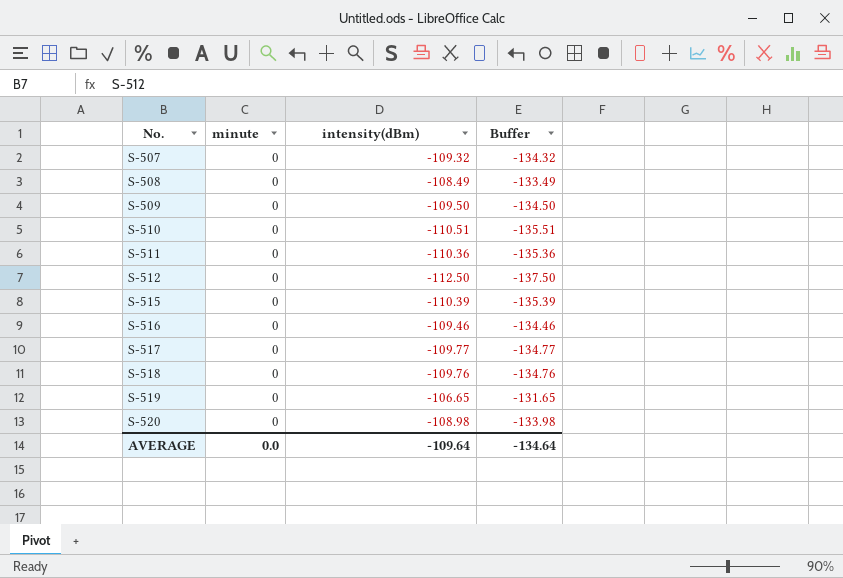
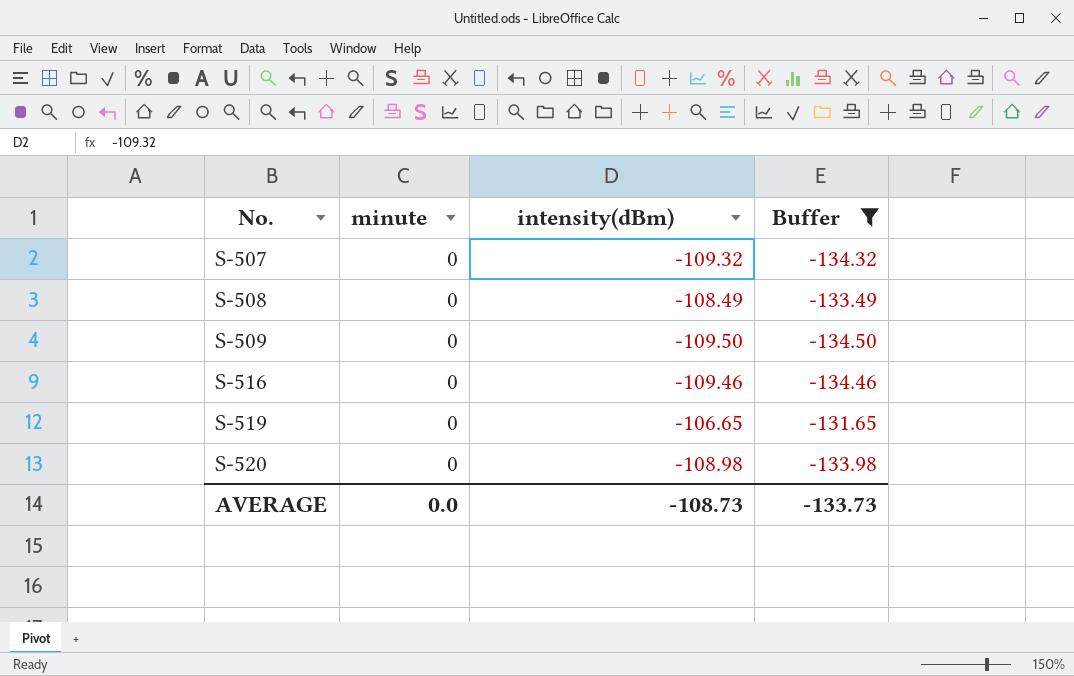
filter: none -> Buffer >= -134.50
AVERAGE | intensity(dBm): -109.64 -> -108.73
AVERAGE | Buffer: -134.64 -> -133.73

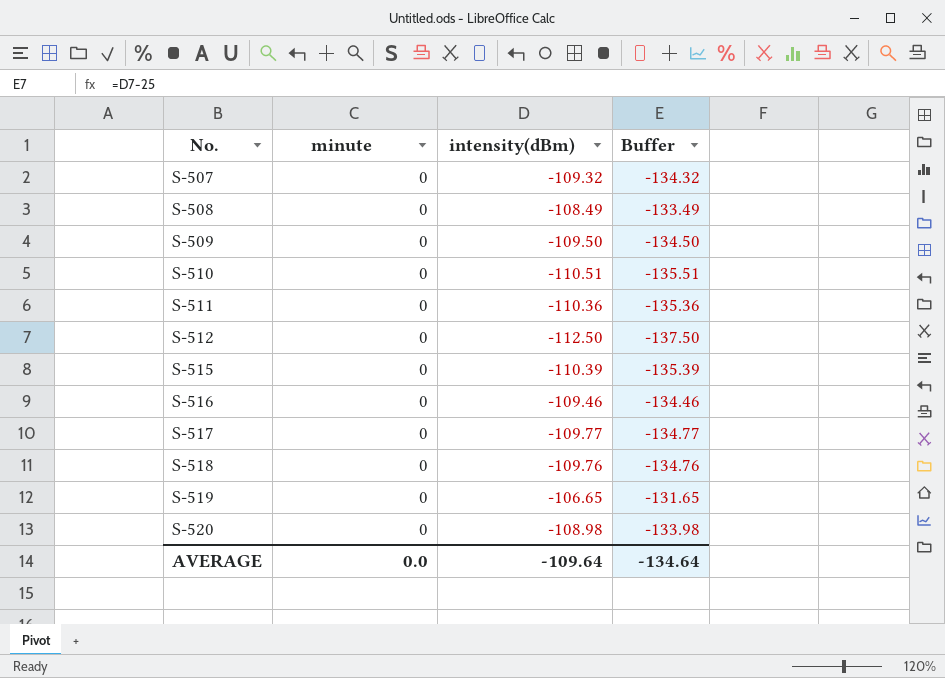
filter: Buffer >= -134.50 -> none
AVERAGE | intensity(dBm): -108.73 -> -109.64
AVERAGE | Buffer: -133.73 -> -134.64

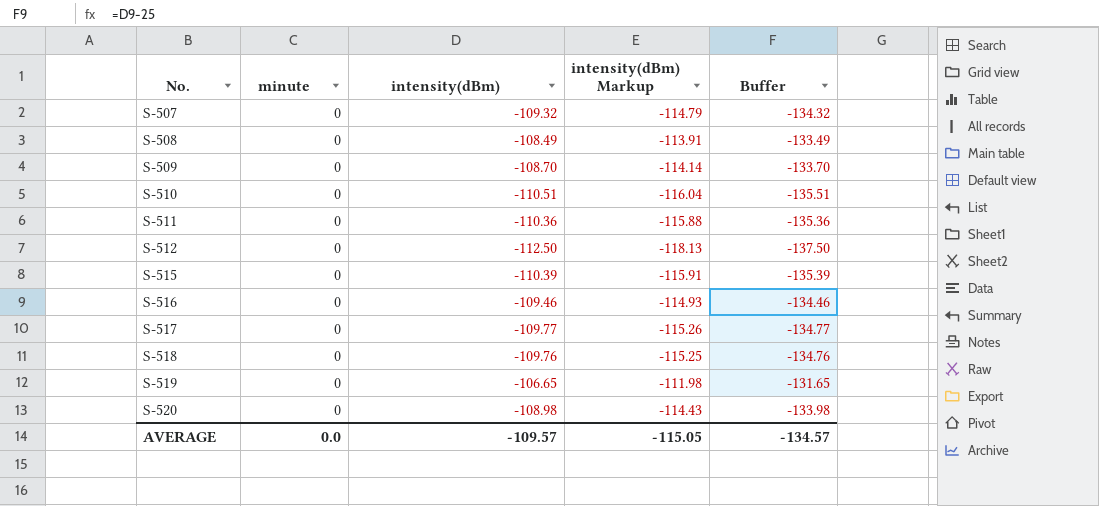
column intensity(dBm) Markup | formula: none -> [intensity(dBm)] * 1.05
S-509 | intensity(dBm): -109.50 -> -108.70
S-509 | Buffer: -134.50 -> -133.70
AVERAGE | intensity(dBm): -109.64 -> -109.57
AVERAGE | Buffer: -134.64 -> -134.57

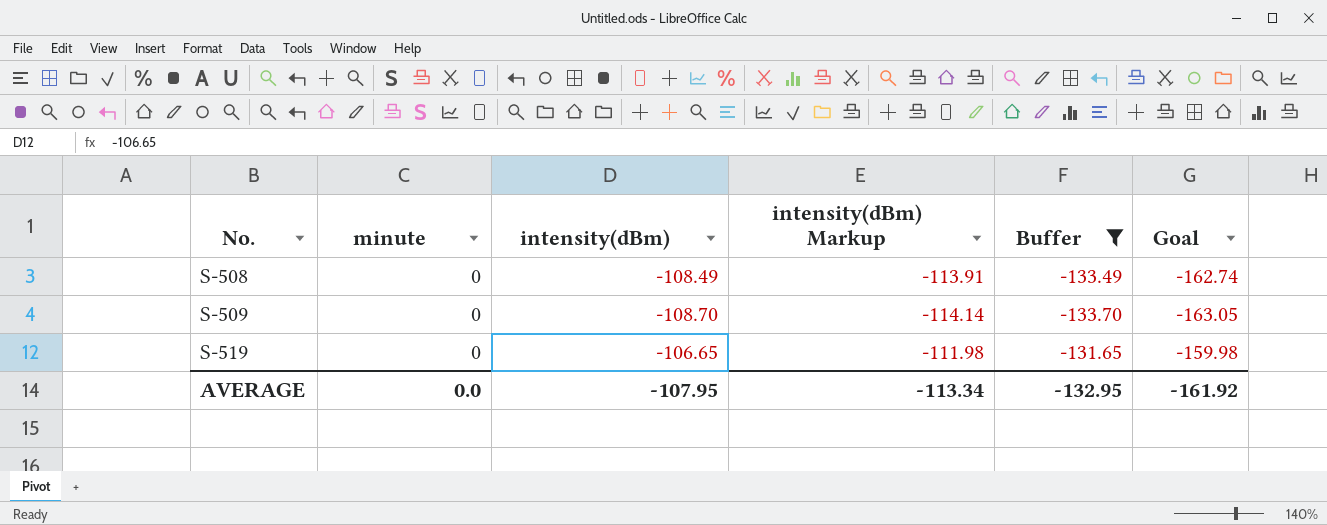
filter: none -> Buffer >= -133.70
column Goal | formula: none -> [intensity(dBm)] * 1.5
AVERAGE | intensity(dBm): -109.57 -> -107.95
AVERAGE | intensity(dBm) Markup: -115.05 -> -113.34
AVERAGE | Buffer: -134.57 -> -132.95

